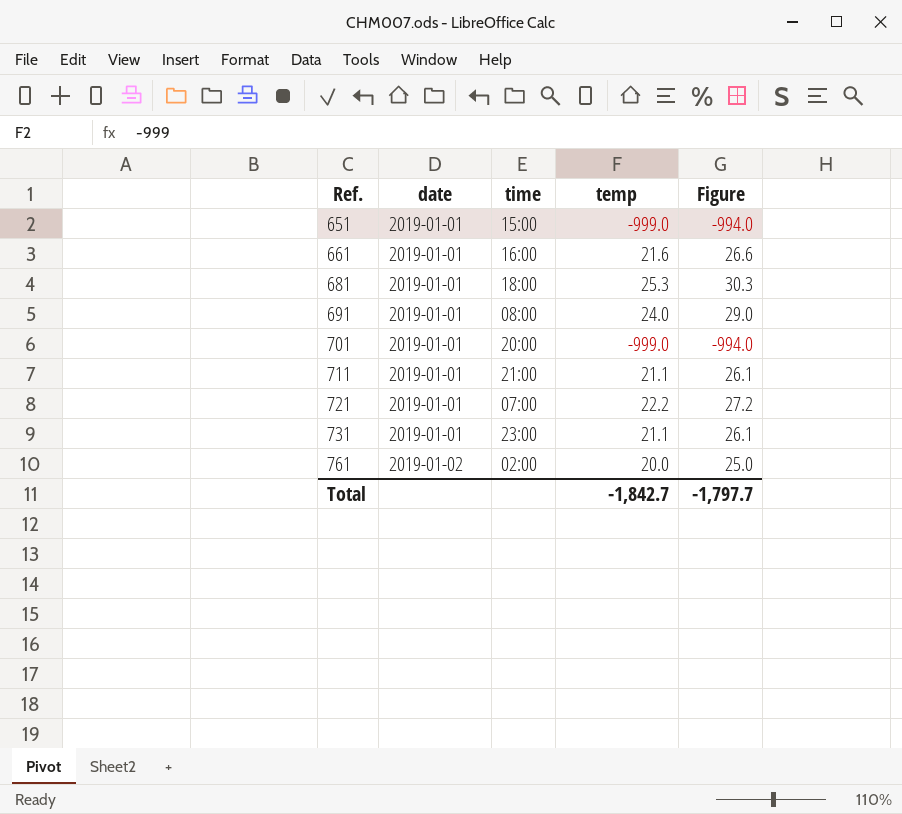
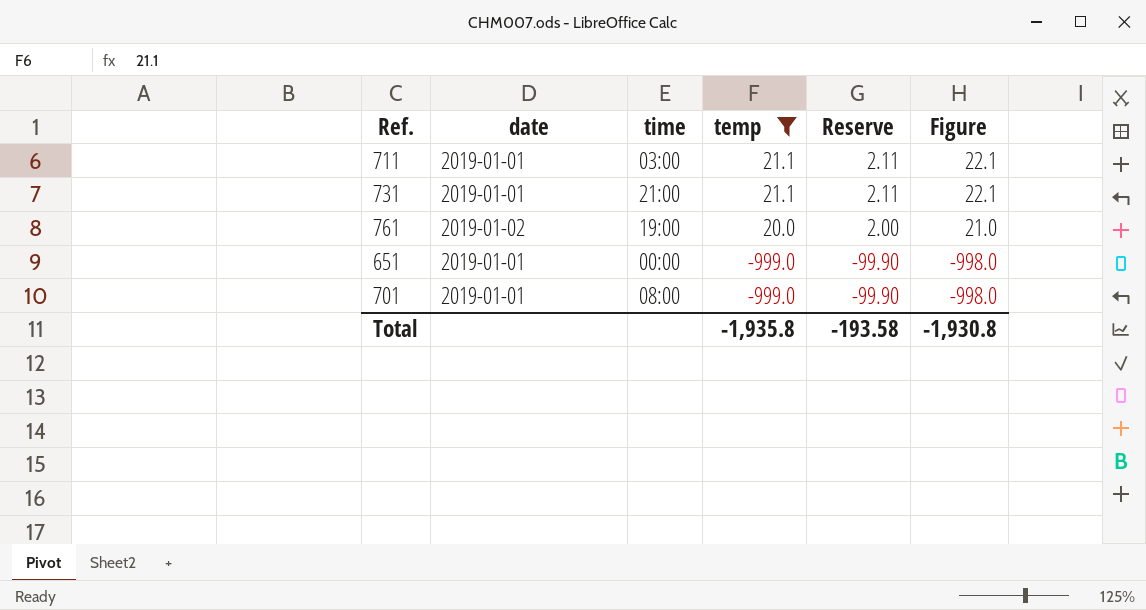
filter: none -> temp <= 21.1
row order: Ref. ascending -> temp descending
column Reserve | formula: none -> [temp] * 0.1
column Figure | formula: [temp] + 5 -> [temp] + 1
711 | time: 21:00 -> 03:00
731 | time: 23:00 -> 21:00
761 | time: 02:00 -> 19:00
651 | time: 15:00 -> 00:00
701 | time: 20:00 -> 08:00
Total | temp: -1,842.7 -> -1,935.8
Total | Figure: -1,797.7 -> -1,930.8

